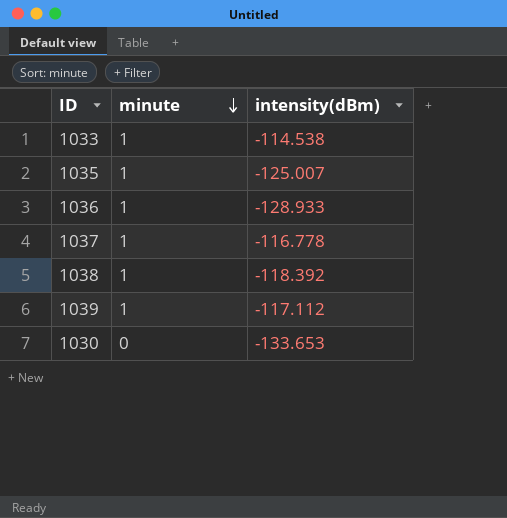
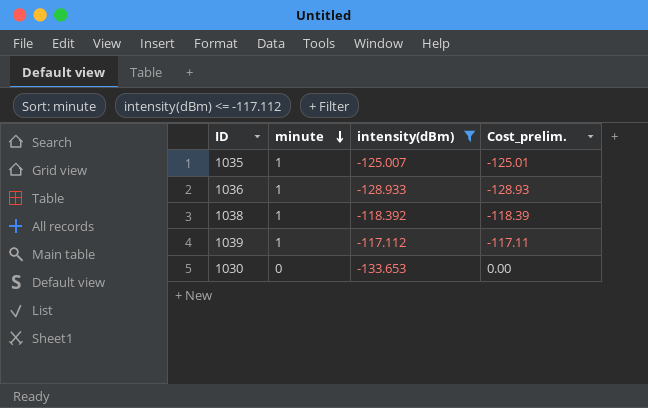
filter: none -> intensity(dBm) <= -117.112
column Cost_prelim. | formula: none -> [minute] * [intensity(dBm)]

